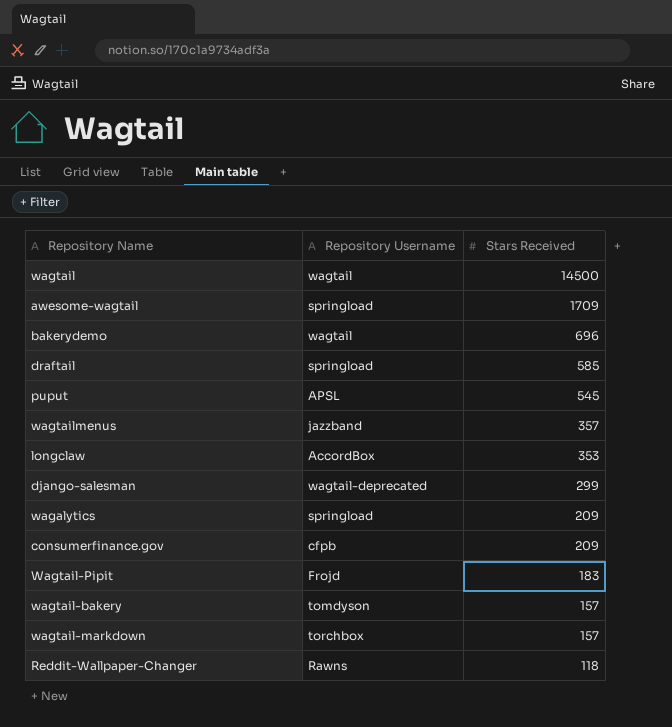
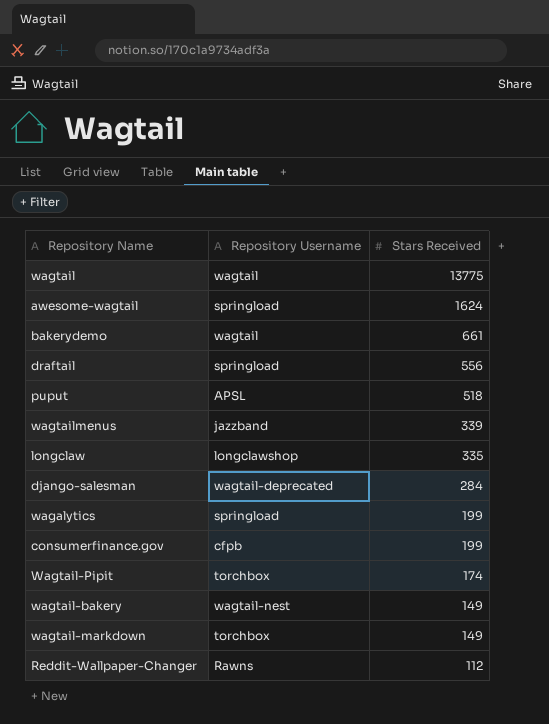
wagtail | Stars Received: 14500 -> 13775
awesome-wagtail | Stars Received: 1709 -> 1624
bakerydemo | Stars Received: 696 -> 661
draftail | Stars Received: 585 -> 556
puput | Stars Received: 545 -> 518
wagtailmenus | Stars Received: 357 -> 339
longclaw | Repository Username: AccordBox -> longclawshop
longclaw | Stars Received: 353 -> 335
django-salesman | Stars Received: 299 -> 284
wagalytics | Stars Received: 209 -> 199
consumerfinance.gov | Stars Received: 209 -> 199
Wagtail-Pipit | Repository Username: Frojd -> torchbox
Wagtail-Pipit | Stars Received: 183 -> 174
wagtail-bakery | Repository Username: tomdyson -> wagtail-nest
wagtail-bakery | Stars Received: 157 -> 149
wagtail-markdown | Stars Received: 157 -> 149
Reddit-Wallpaper-Changer | Stars Received: 118 -> 112

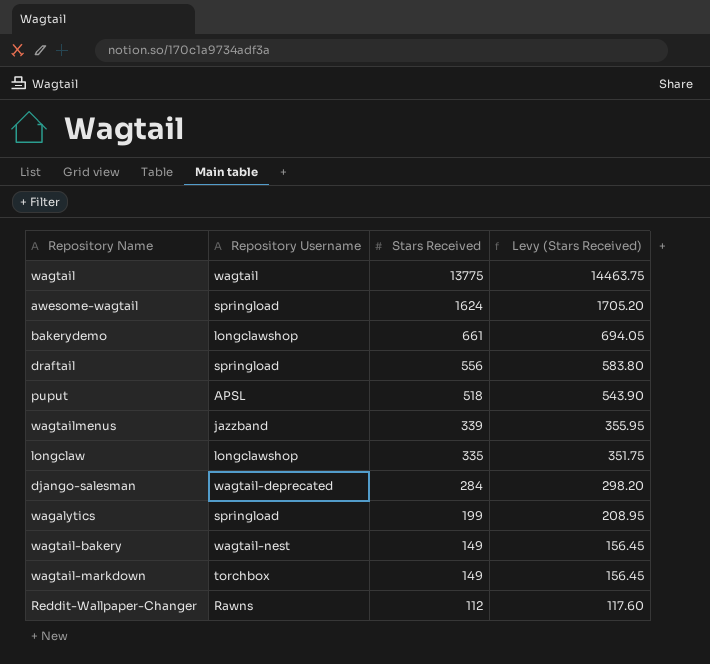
column Levy (Stars Received) | formula: none -> [Stars Received] * 1.05
row consumerfinance.gov: cfpb | 199 -> none
row Wagtail-Pipit: torchbox | 174 -> none
bakerydemo | Repository Username: wagtail -> longclawshop

